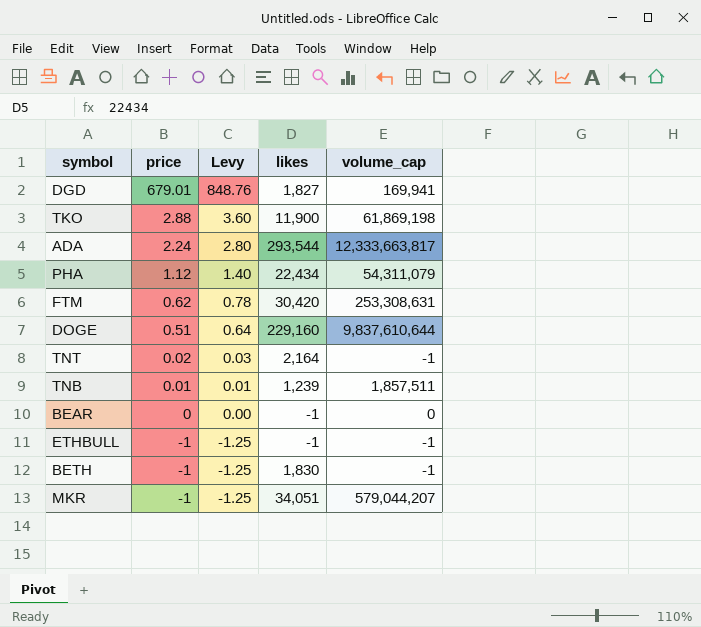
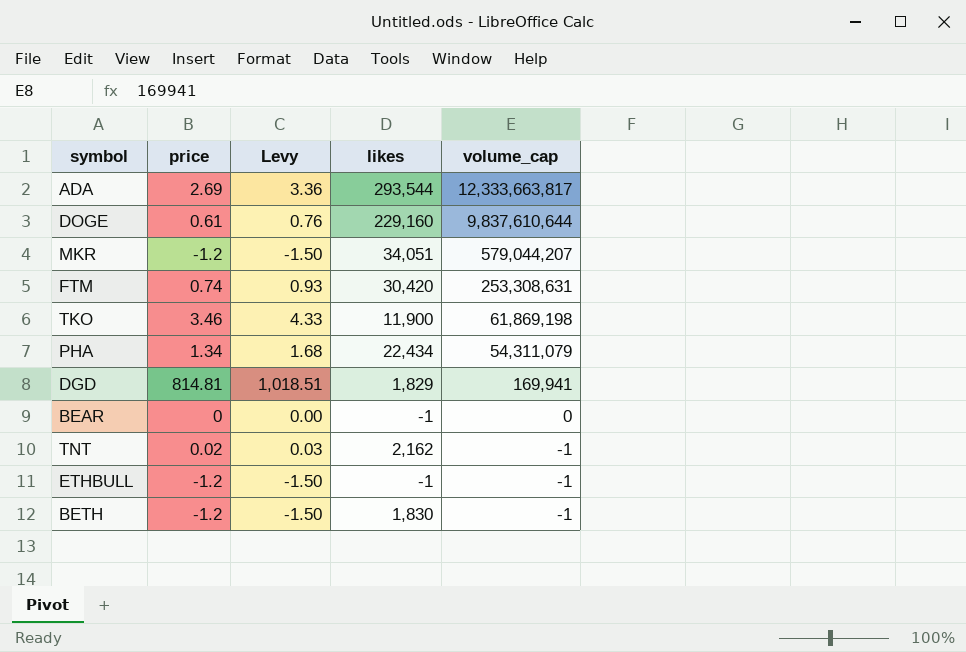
row order: price descending -> volume_cap descending
row TNB: 0.01 | 0.01 | 1,239 | 1,857,511 -> none
ADA | price: 2.24 -> 2.69
ADA | Levy: 2.80 -> 3.36
DOGE | price: 0.51 -> 0.61
DOGE | Levy: 0.64 -> 0.76
MKR | price: -1 -> -1.2
MKR | Levy: -1.25 -> -1.50
FTM | price: 0.62 -> 0.74
FTM | Levy: 0.78 -> 0.93
TKO | price: 2.88 -> 3.46
TKO | Levy: 3.60 -> 4.33
PHA | price: 1.12 -> 1.34
PHA | Levy: 1.40 -> 1.68
DGD | price: 679.01 -> 814.81
DGD | Levy: 848.76 -> 1,018.51
DGD | likes: 1,827 -> 1,829
TNT | likes: 2,164 -> 2,162
ETHBULL | price: -1 -> -1.2
ETHBULL | Levy: -1.25 -> -1.50
BETH | price: -1 -> -1.2
BETH | Levy: -1.25 -> -1.50

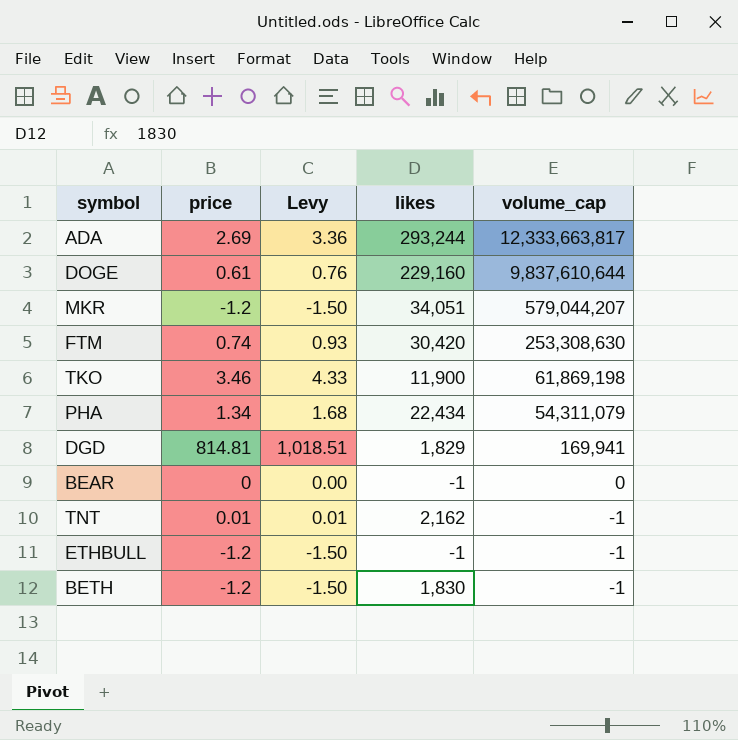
ADA | likes: 293,544 -> 293,244
FTM | volume_cap: 253,308,631 -> 253,308,630
TNT | price: 0.02 -> 0.01
TNT | Levy: 0.03 -> 0.01

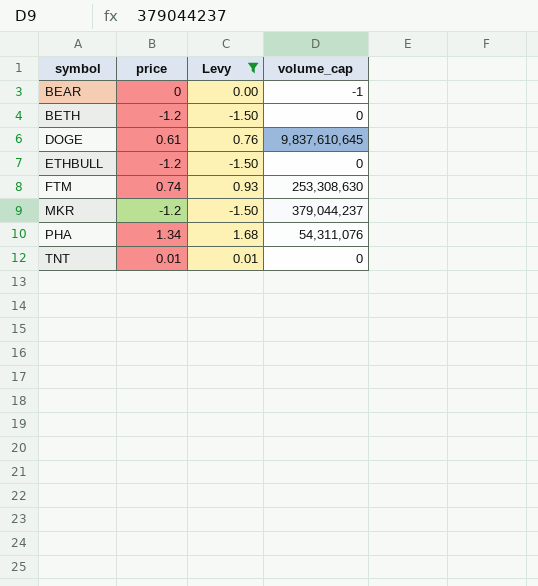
filter: none -> Levy <= 1.68
row order: volume_cap descending -> symbol ascending
column likes | position: 4 -> none
BEAR | volume_cap: 0 -> -1
BETH | volume_cap: -1 -> 0
DOGE | volume_cap: 9,837,610,644 -> 9,837,610,645
ETHBULL | volume_cap: -1 -> 0
MKR | volume_cap: 579,044,207 -> 379,044,237
PHA | volume_cap: 54,311,079 -> 54,311,076
TNT | volume_cap: -1 -> 0

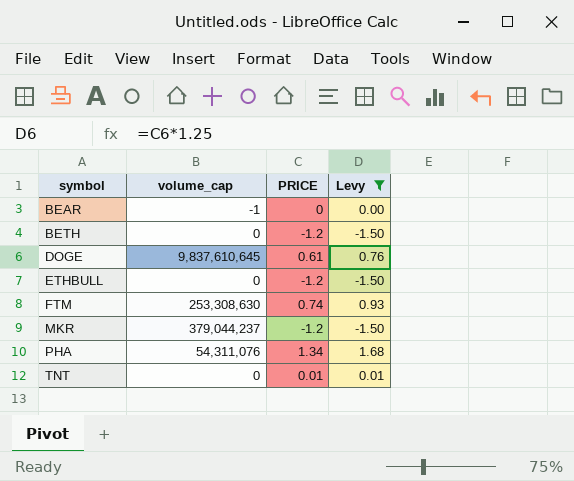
column volume_cap | position: 4 -> 2
column name: price -> PRICE

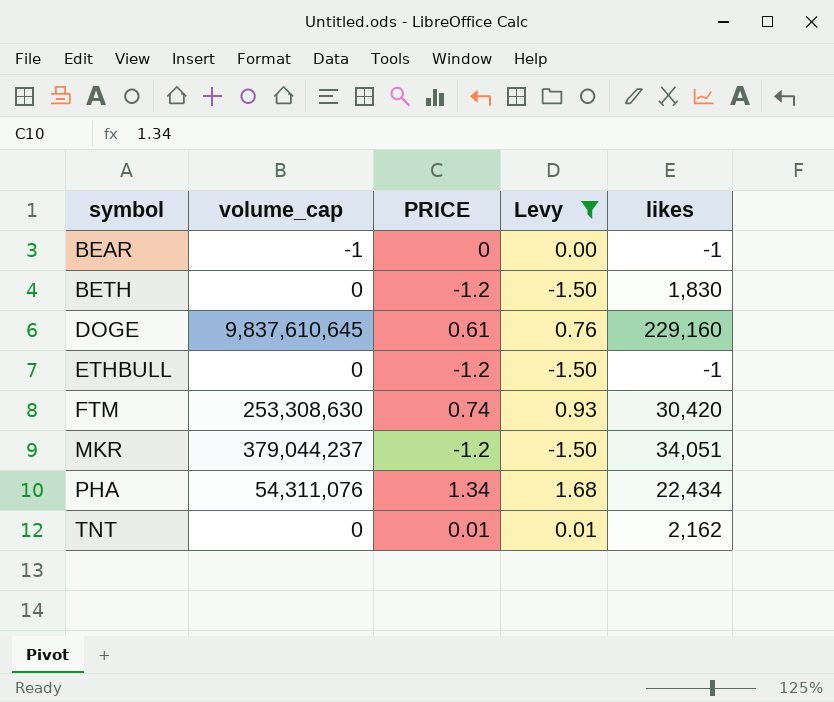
column likes | position: none -> 5

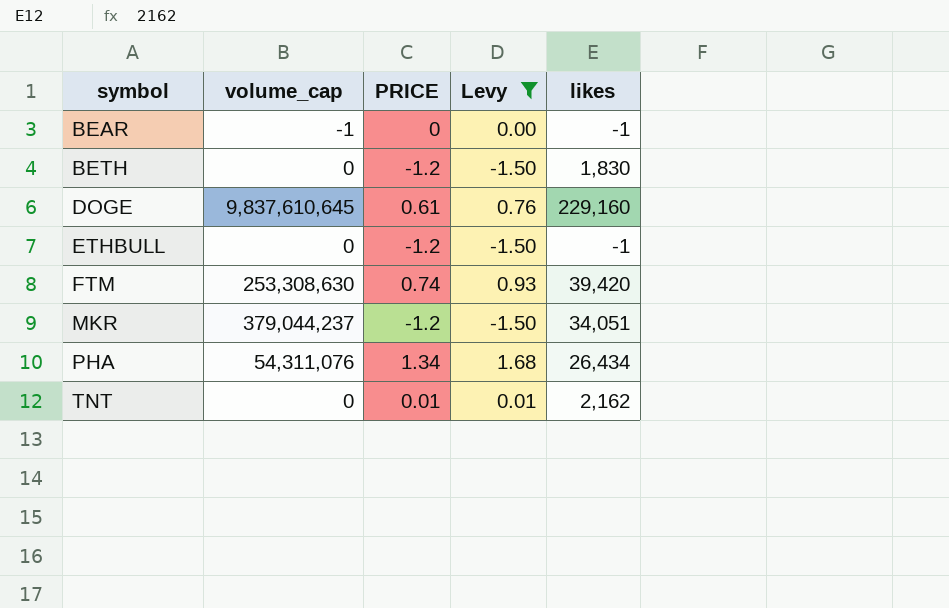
FTM | likes: 30,420 -> 39,420
PHA | likes: 22,434 -> 26,434

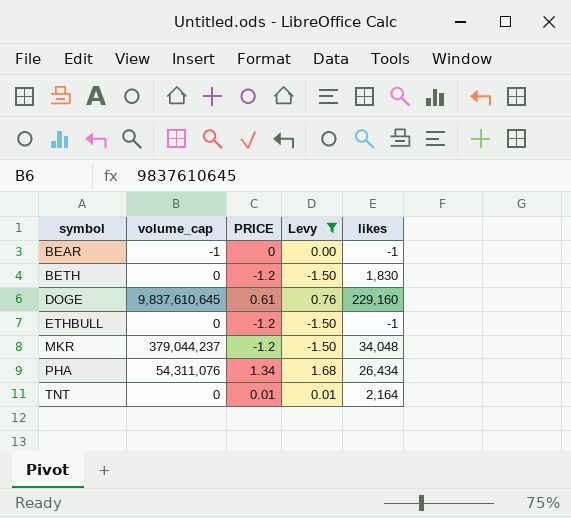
row FTM: 253,308,630 | 0.74 | 0.93 | 39,420 -> none
MKR | likes: 34,051 -> 34,048
TNT | likes: 2,162 -> 2,164

